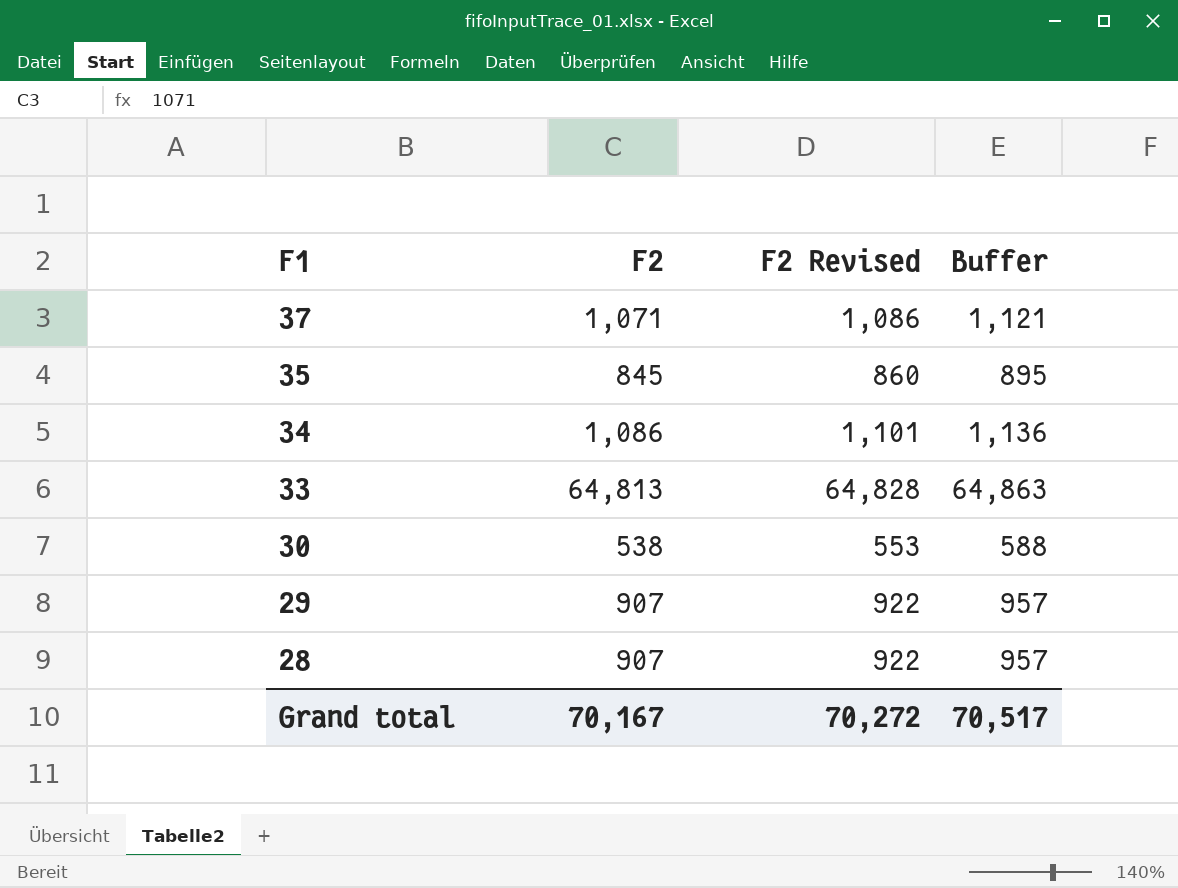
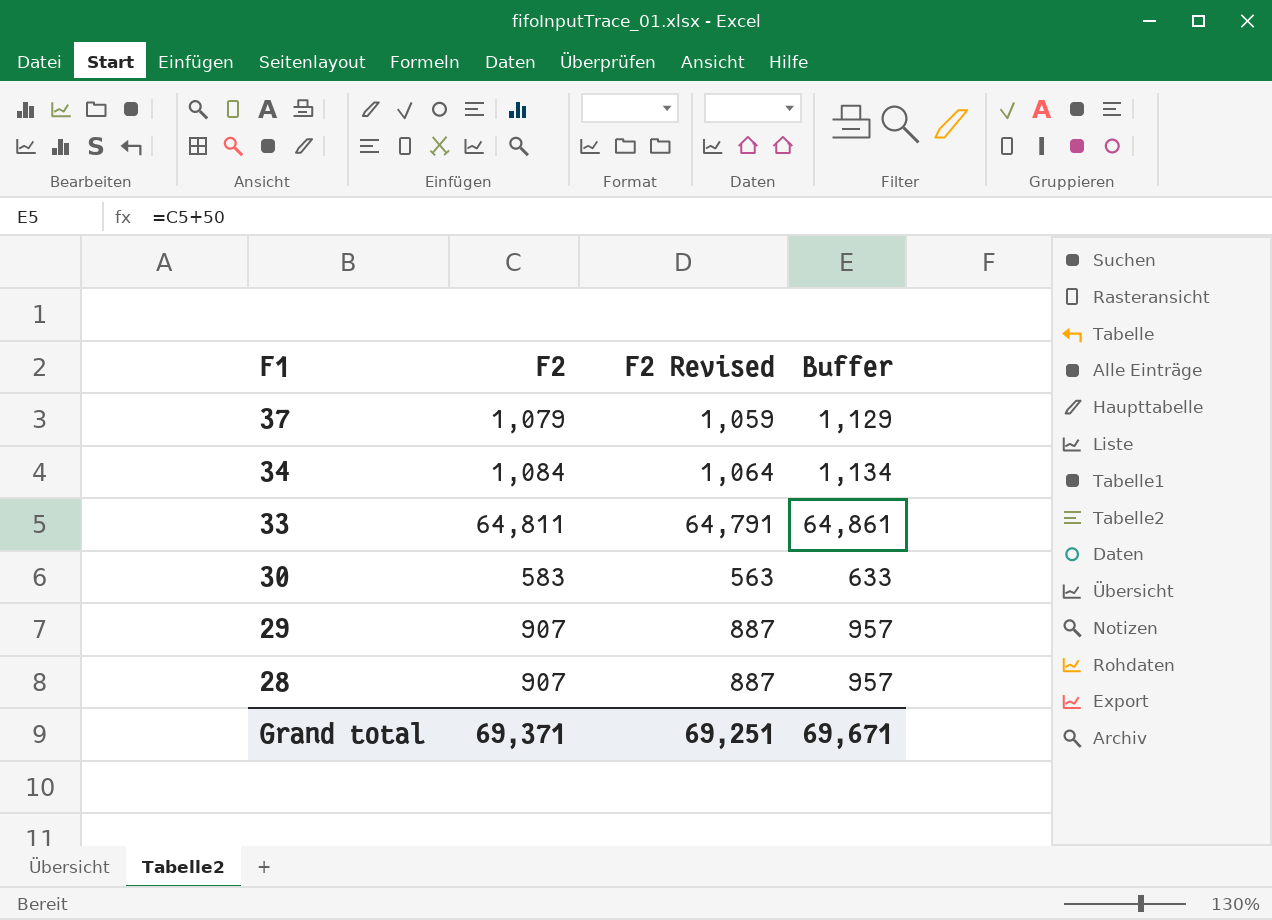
column F2 Revised | formula: [F2] + 15 -> [F2] - 20
row 35: 845 | 860 | 895 -> none
37 | F2: 1,071 -> 1,079
37 | Buffer: 1,121 -> 1,129
34 | F2: 1,086 -> 1,084
34 | Buffer: 1,136 -> 1,134
33 | F2: 64,813 -> 64,811
33 | Buffer: 64,863 -> 64,861
30 | F2: 538 -> 583
30 | Buffer: 588 -> 633
Grand total | F2: 70,167 -> 69,371
Grand total | F2 Revised: 70,272 -> 69,251
Grand total | Buffer: 70,517 -> 69,671

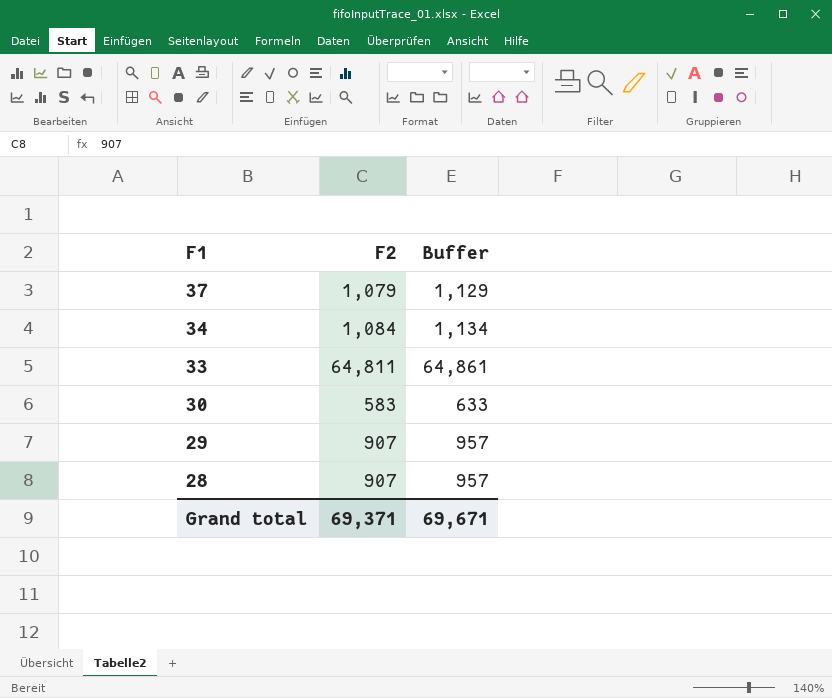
column F2 Revised | formula: [F2] - 20 -> none

